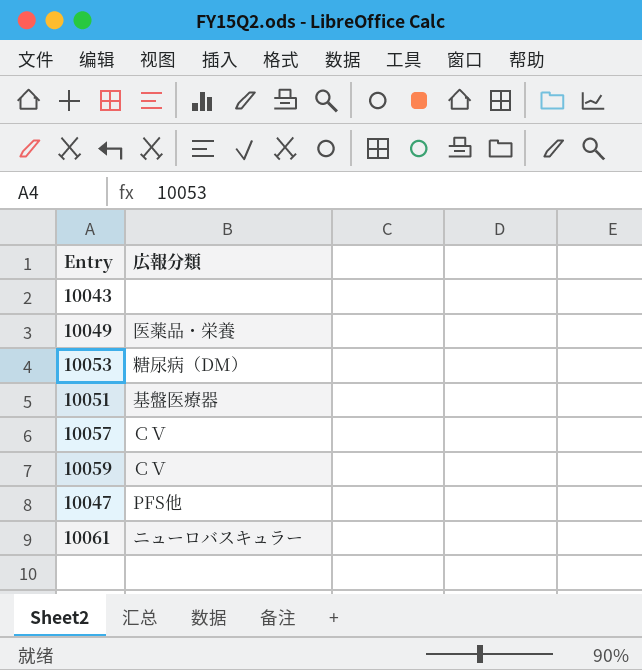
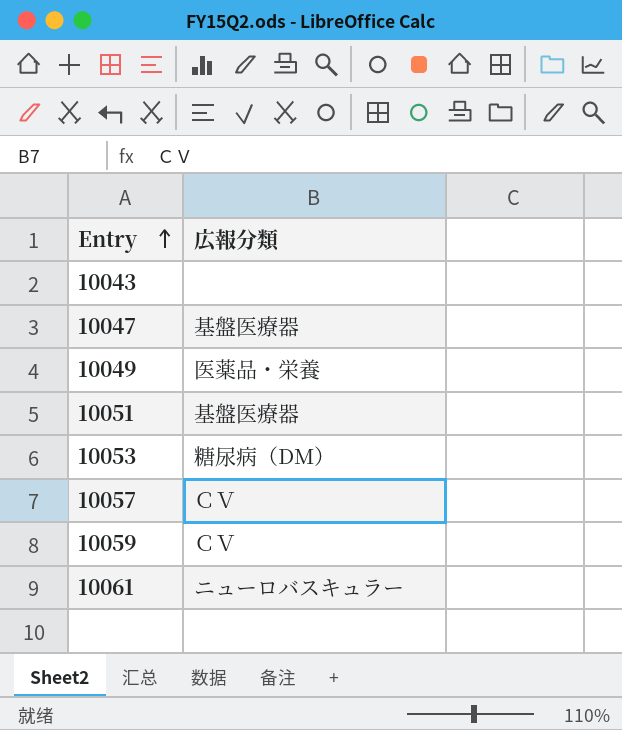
row order: none -> Entry ascending
10047 | 広報分類: PFS他 -> 基盤医療器

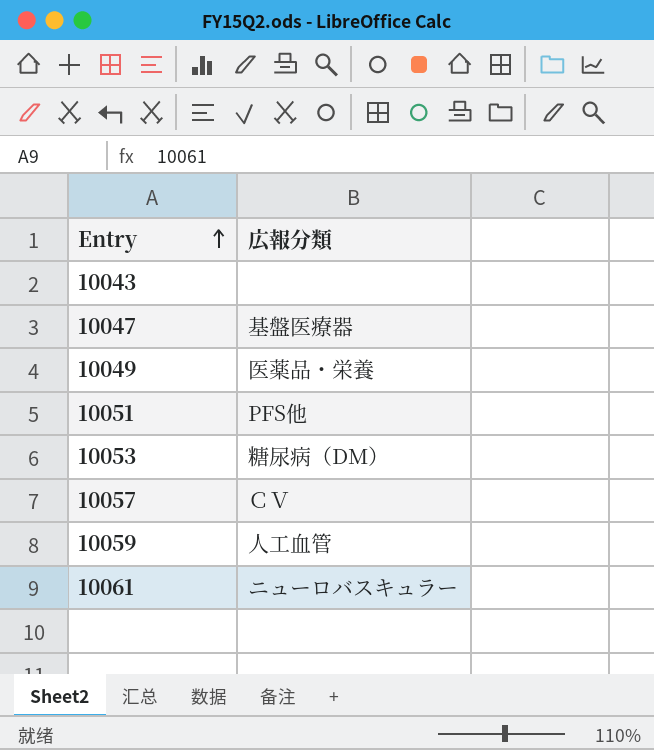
10051 | 広報分類: 基盤医療器 -> PFS他
10059 | 広報分類: ＣＶ -> 人工血管

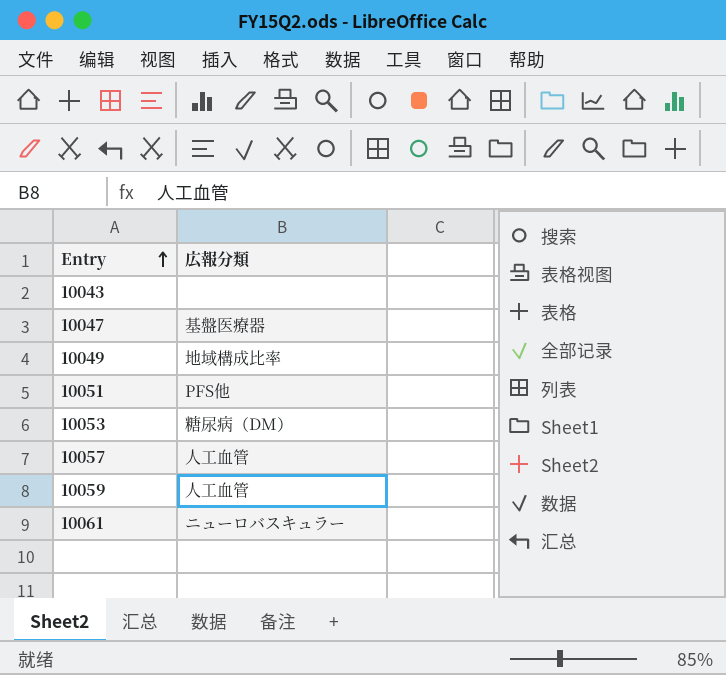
10049 | 広報分類: 医薬品・栄養 -> 地域構成比率
10057 | 広報分類: ＣＶ -> 人工血管

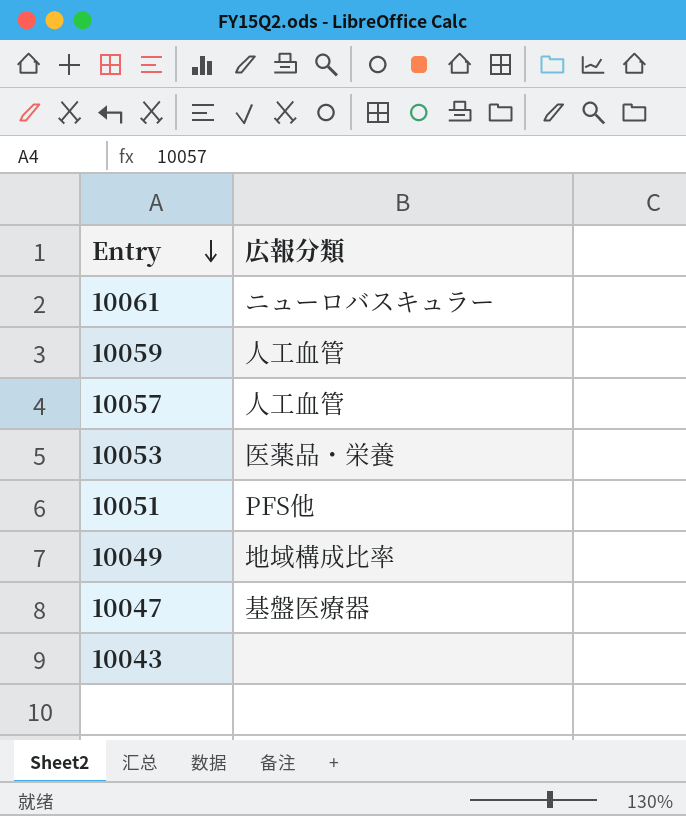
row order: Entry ascending -> Entry descending
10053 | 広報分類: 糖尿病（DM） -> 医薬品・栄養

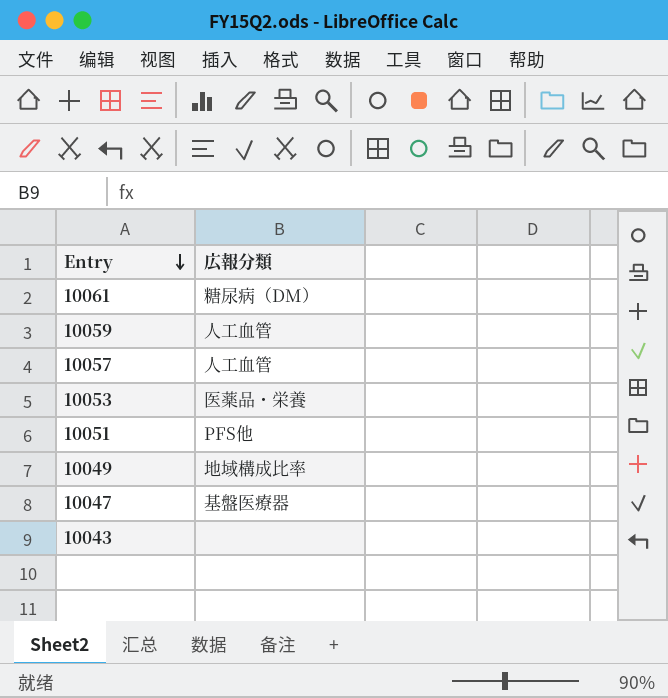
10061 | 広報分類: ニューロバスキュラー -> 糖尿病（DM）

